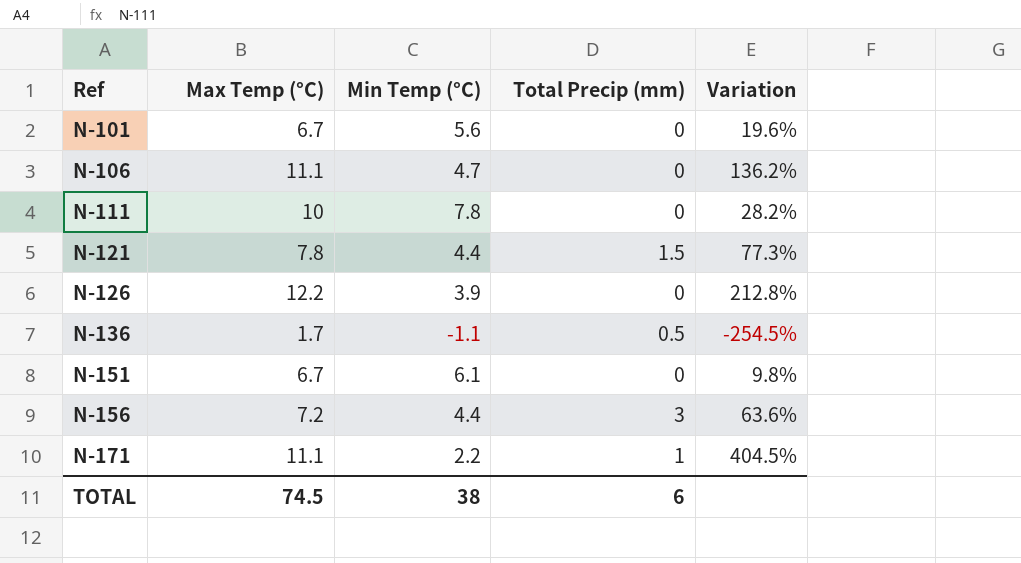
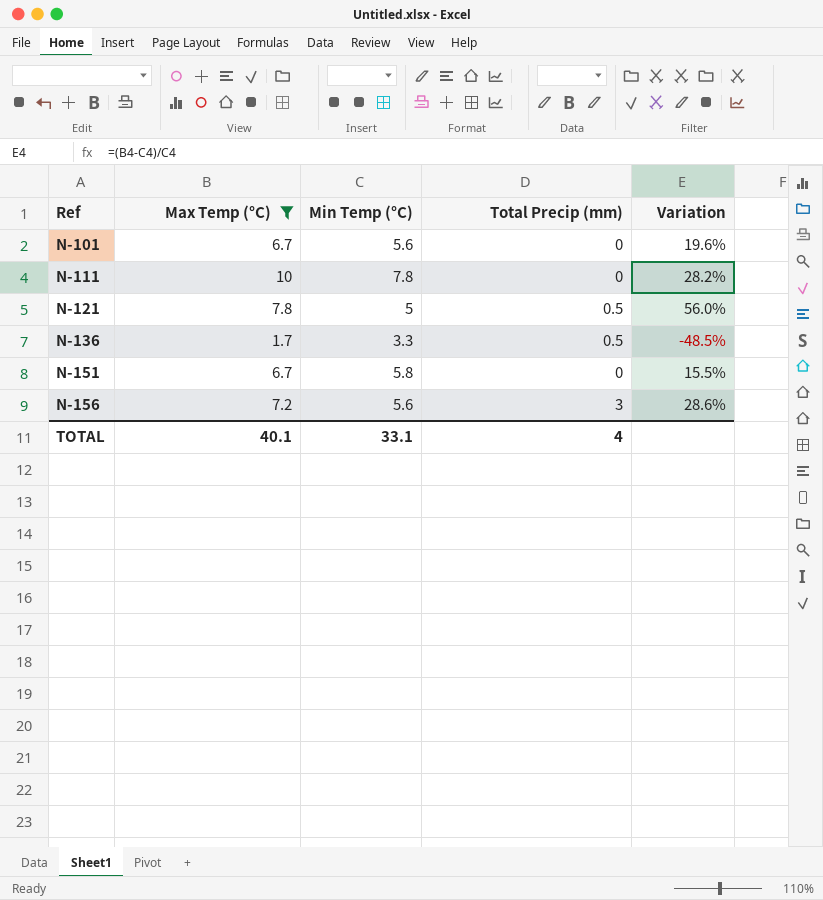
filter: none -> Max Temp (°C) <= 10
N-121 | Min Temp (°C): 4.4 -> 5
N-121 | Total Precip (mm): 1.5 -> 0.5
N-121 | Variation: 77.3% -> 56.0%
N-136 | Min Temp (°C): -1.1 -> 3.3
N-136 | Variation: -254.5% -> -48.5%
N-151 | Min Temp (°C): 6.1 -> 5.8
N-151 | Variation: 9.8% -> 15.5%
N-156 | Min Temp (°C): 4.4 -> 5.6
N-156 | Variation: 63.6% -> 28.6%
TOTAL | Max Temp (°C): 74.5 -> 40.1
TOTAL | Min Temp (°C): 38 -> 33.1
TOTAL | Total Precip (mm): 6 -> 4

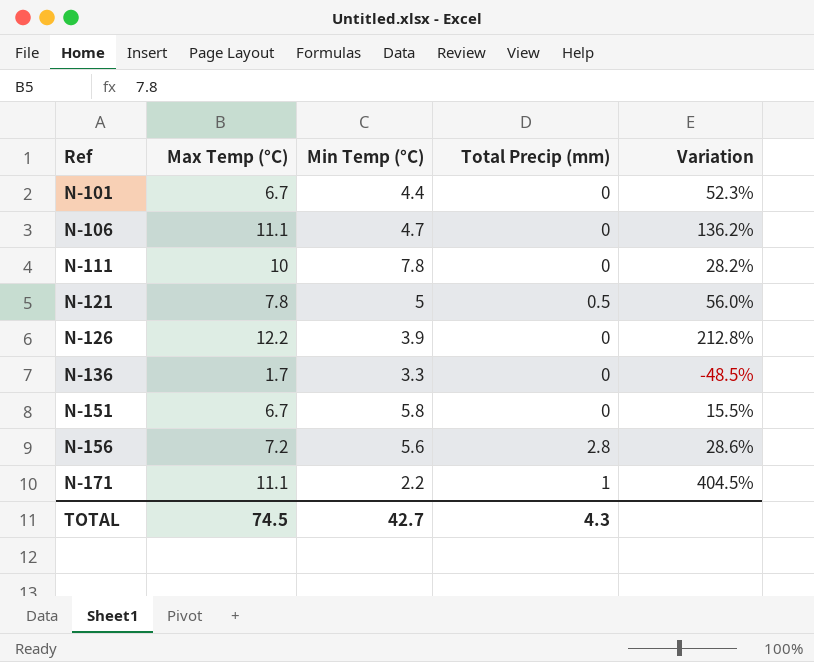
filter: Max Temp (°C) <= 10 -> none
N-101 | Min Temp (°C): 5.6 -> 4.4
N-101 | Variation: 19.6% -> 52.3%
N-136 | Total Precip (mm): 0.5 -> 0
N-156 | Total Precip (mm): 3 -> 2.8
TOTAL | Max Temp (°C): 40.1 -> 74.5
TOTAL | Min Temp (°C): 33.1 -> 42.7
TOTAL | Total Precip (mm): 4 -> 4.3

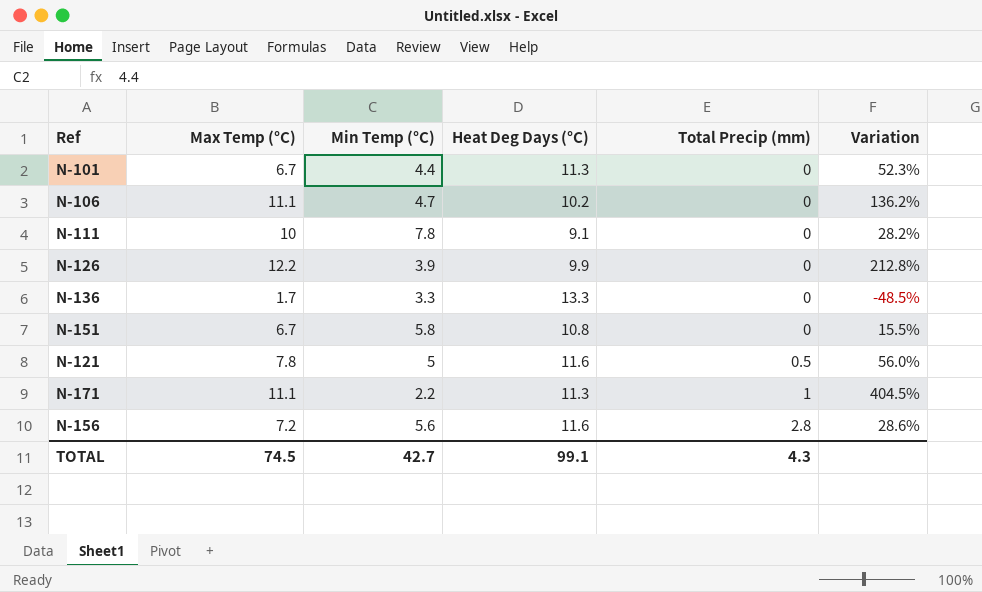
row order: Ref ascending -> Total Precip (mm) ascending
column Heat Deg Days (°C) | position: none -> 4

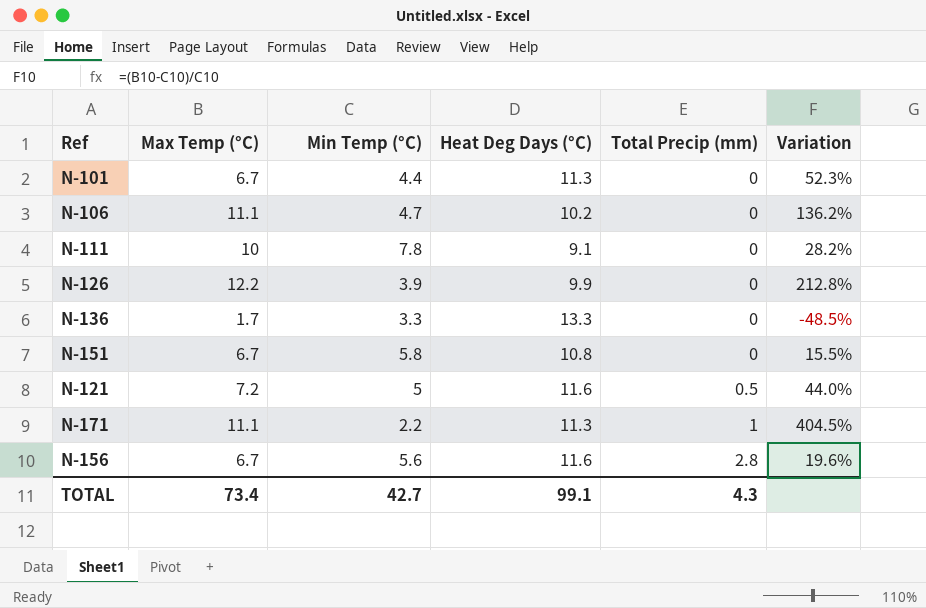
N-121 | Max Temp (°C): 7.8 -> 7.2
N-121 | Variation: 56.0% -> 44.0%
N-156 | Max Temp (°C): 7.2 -> 6.7
N-156 | Variation: 28.6% -> 19.6%
TOTAL | Max Temp (°C): 74.5 -> 73.4

